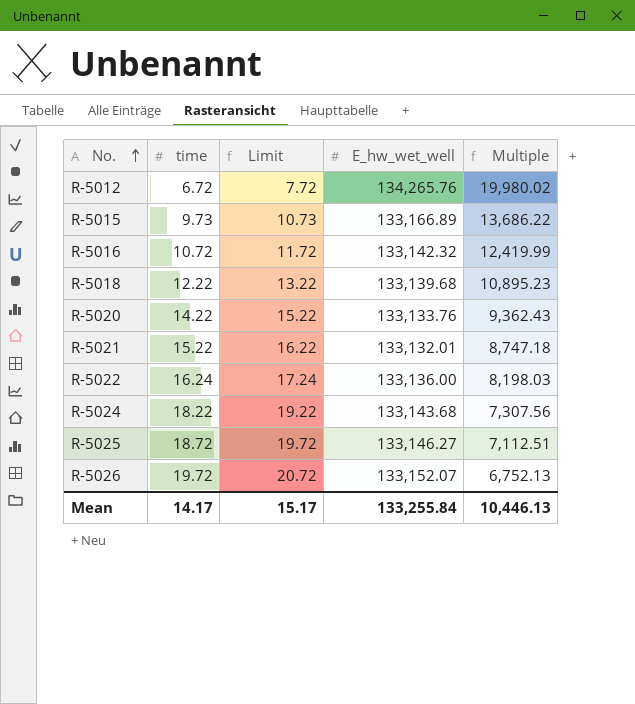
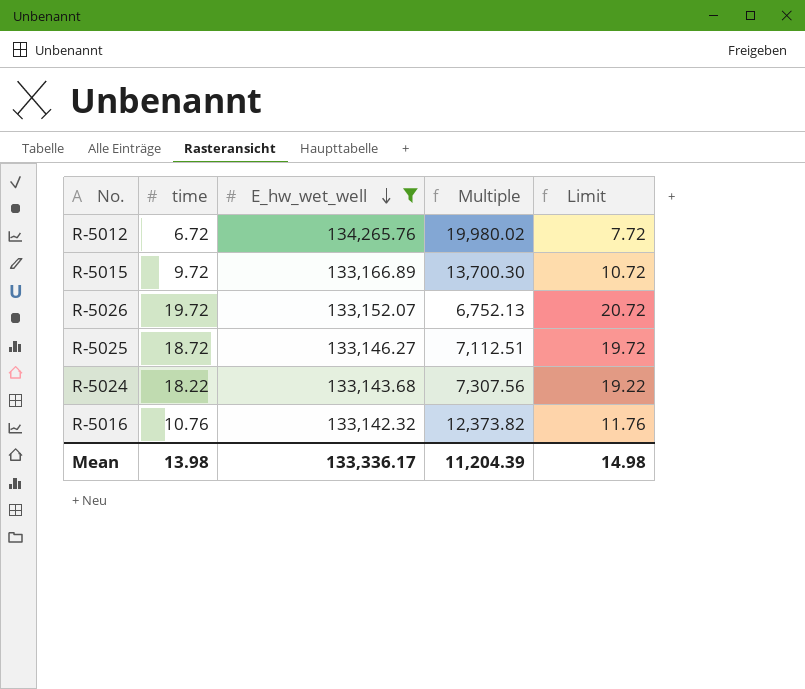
filter: none -> E_hw_wet_well >= 133,142.32
row order: No. ascending -> E_hw_wet_well descending
column Limit | position: 3 -> 5
R-5015 | time: 9.73 -> 9.72
R-5015 | Multiple: 13,686.22 -> 13,700.30
R-5015 | Limit: 10.73 -> 10.72
R-5016 | time: 10.72 -> 10.76
R-5016 | Multiple: 12,419.99 -> 12,373.82
R-5016 | Limit: 11.72 -> 11.76
Mean | time: 14.17 -> 13.98
Mean | E_hw_wet_well: 133,255.84 -> 133,336.17
Mean | Multiple: 10,446.13 -> 11,204.39
Mean | Limit: 15.17 -> 14.98

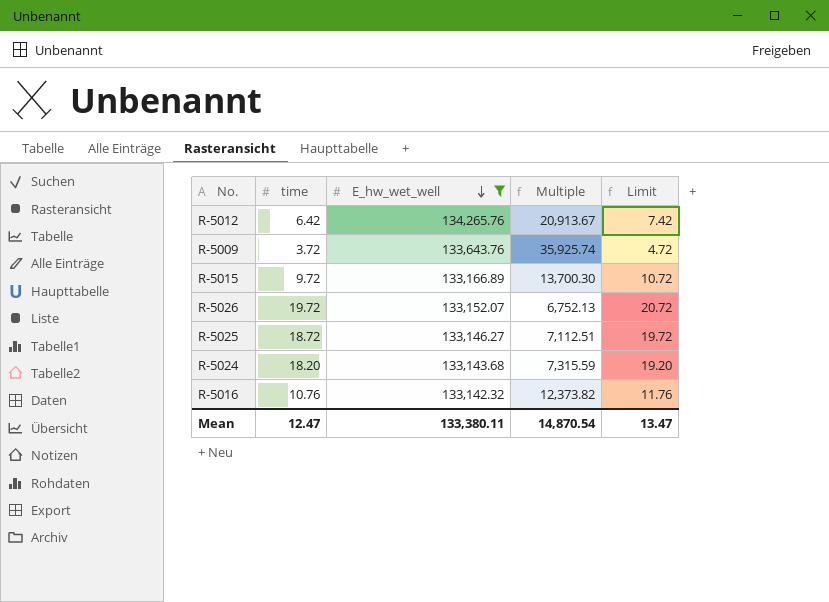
R-5012 | time: 6.72 -> 6.42
R-5012 | Multiple: 19,980.02 -> 20,913.67
R-5012 | Limit: 7.72 -> 7.42
row R-5009: none -> 3.72 | 133,643.76 | 35,925.74 | 4.72
R-5024 | time: 18.22 -> 18.20
R-5024 | Multiple: 7,307.56 -> 7,315.59
R-5024 | Limit: 19.22 -> 19.20
Mean | time: 13.98 -> 12.47
Mean | E_hw_wet_well: 133,336.17 -> 133,380.11
Mean | Multiple: 11,204.39 -> 14,870.54
Mean | Limit: 14.98 -> 13.47

